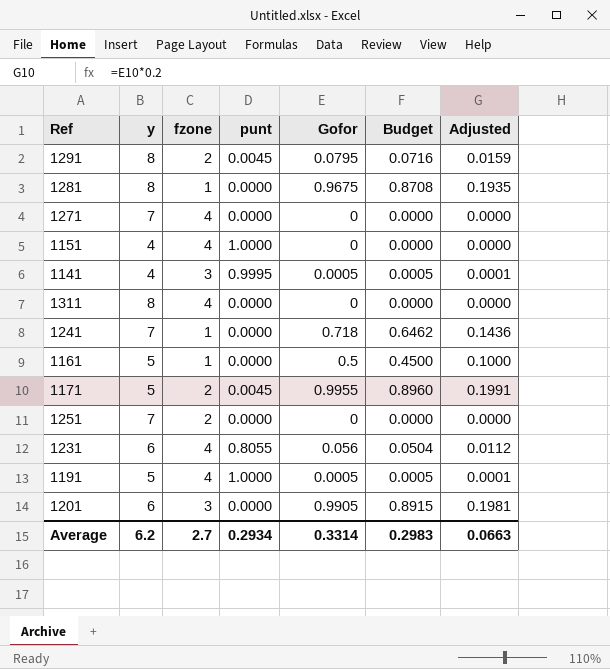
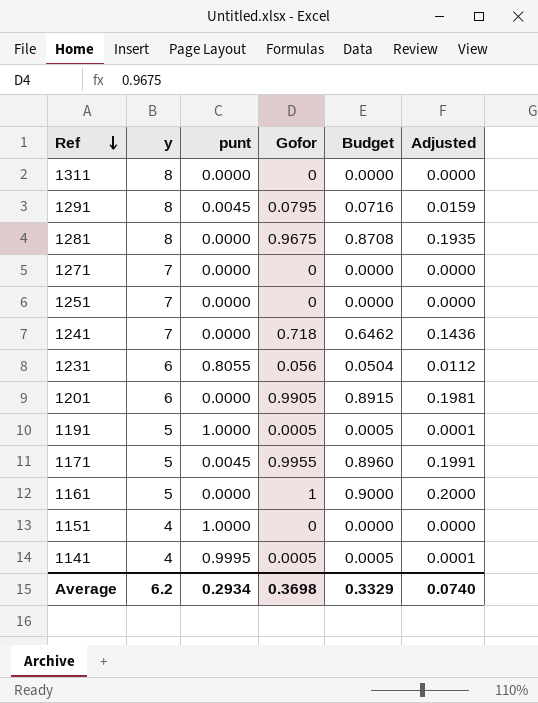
row order: none -> Ref descending
column fzone | position: 3 -> none
1161 | Gofor: 0.5 -> 1
1161 | Budget: 0.4500 -> 0.9000
1161 | Adjusted: 0.1000 -> 0.2000
Average | Gofor: 0.3314 -> 0.3698
Average | Budget: 0.2983 -> 0.3329
Average | Adjusted: 0.0663 -> 0.0740

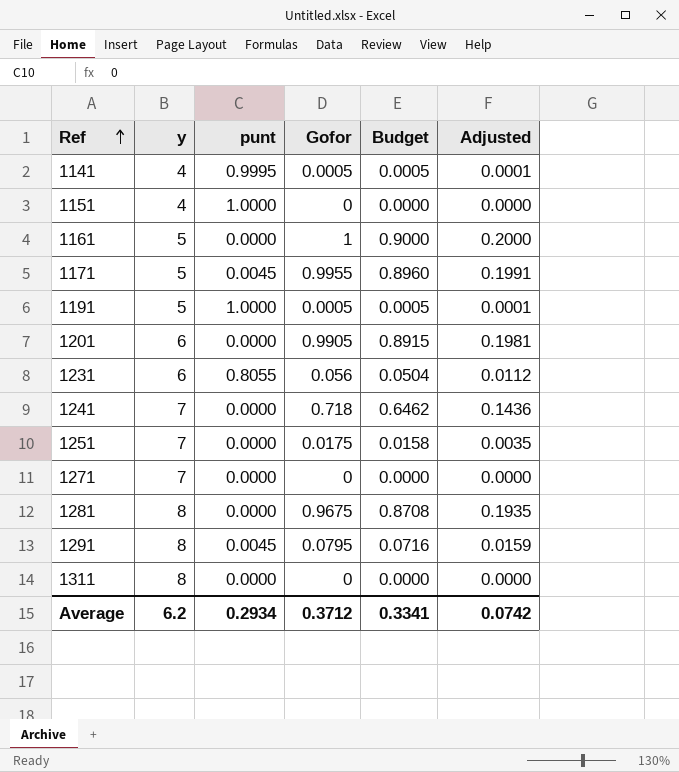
row order: Ref descending -> Ref ascending
1251 | Gofor: 0 -> 0.0175
1251 | Budget: 0.0000 -> 0.0158
1251 | Adjusted: 0.0000 -> 0.0035
Average | Gofor: 0.3698 -> 0.3712
Average | Budget: 0.3329 -> 0.3341
Average | Adjusted: 0.0740 -> 0.0742

